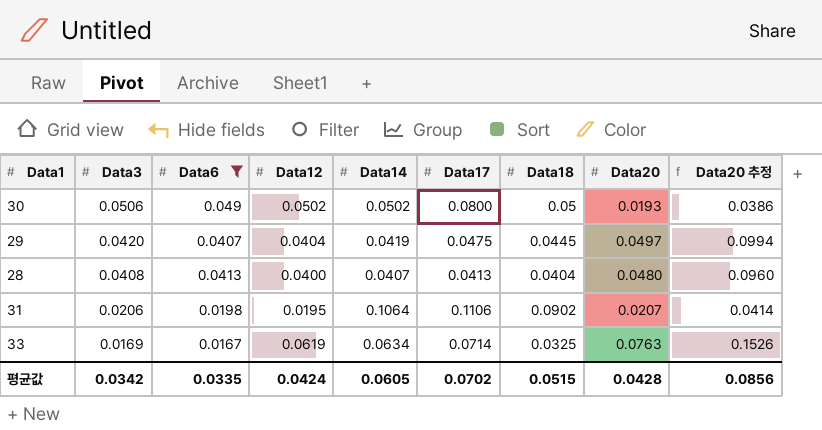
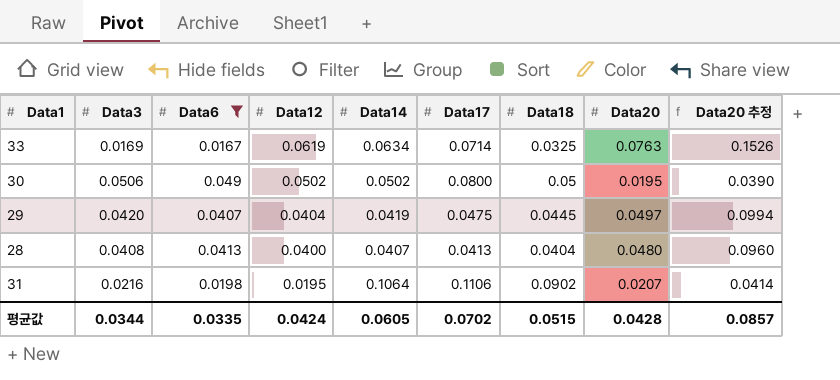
row order: Data3 descending -> Data12 descending
30 | Data20: 0.0193 -> 0.0195
30 | Data20 추정: 0.0386 -> 0.0390
31 | Data3: 0.0206 -> 0.0216
평균값 | Data3: 0.0342 -> 0.0344
평균값 | Data20 추정: 0.0856 -> 0.0857

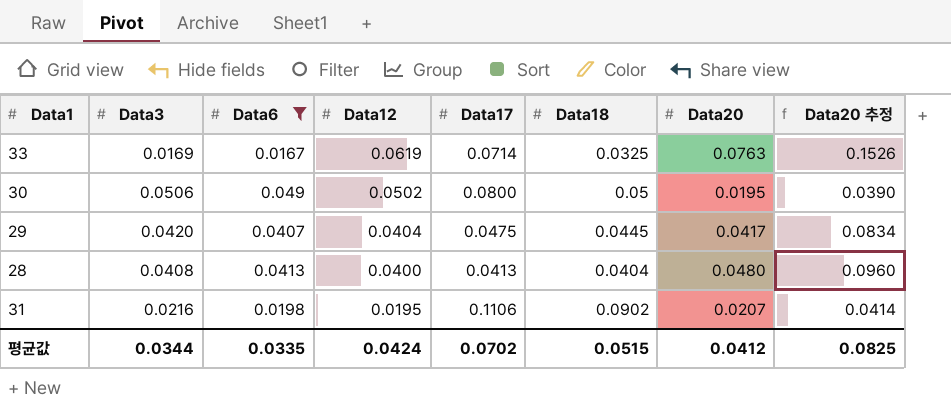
column Data14 | position: 5 -> none
29 | Data20: 0.0497 -> 0.0417
29 | Data20 추정: 0.0994 -> 0.0834
평균값 | Data20: 0.0428 -> 0.0412
평균값 | Data20 추정: 0.0857 -> 0.0825

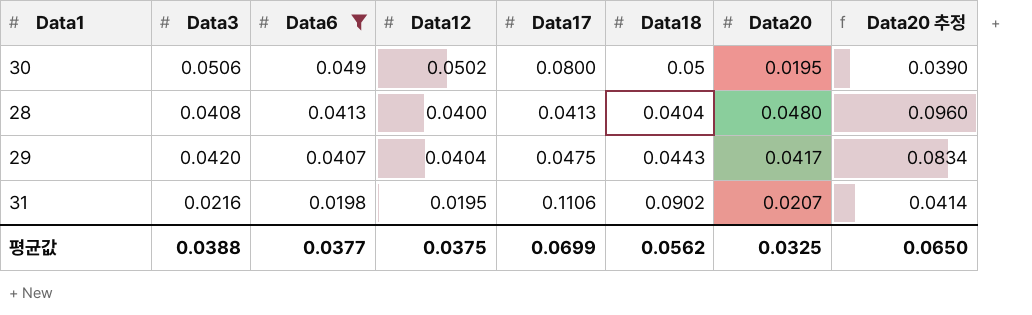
row order: Data12 descending -> Data6 descending
row 33: 0.0169 | 0.0167 | 0.0619 | 0.0714 | 0.0325 | 0.0763 | 0.1526 -> none
29 | Data18: 0.0445 -> 0.0443
평균값 | Data3: 0.0344 -> 0.0388
평균값 | Data6: 0.0335 -> 0.0377
평균값 | Data12: 0.0424 -> 0.0375
평균값 | Data17: 0.0702 -> 0.0699
평균값 | Data18: 0.0515 -> 0.0562
평균값 | Data20: 0.0412 -> 0.0325
평균값 | Data20 추정: 0.0825 -> 0.0650

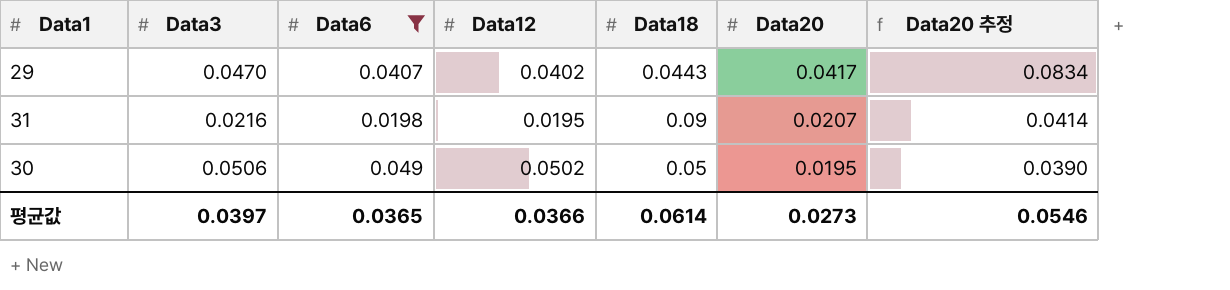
row order: Data6 descending -> Data20 descending
column Data17 | position: 5 -> none
row 28: 0.0408 | 0.0413 | 0.0400 | 0.0413 | 0.0404 | 0.0480 | 0.0960 -> none
29 | Data3: 0.0420 -> 0.0470
29 | Data12: 0.0404 -> 0.0402
31 | Data18: 0.0902 -> 0.09
평균값 | Data3: 0.0388 -> 0.0397
평균값 | Data6: 0.0377 -> 0.0365
평균값 | Data12: 0.0375 -> 0.0366
평균값 | Data18: 0.0562 -> 0.0614
평균값 | Data20: 0.0325 -> 0.0273
평균값 | Data20 추정: 0.0650 -> 0.0546

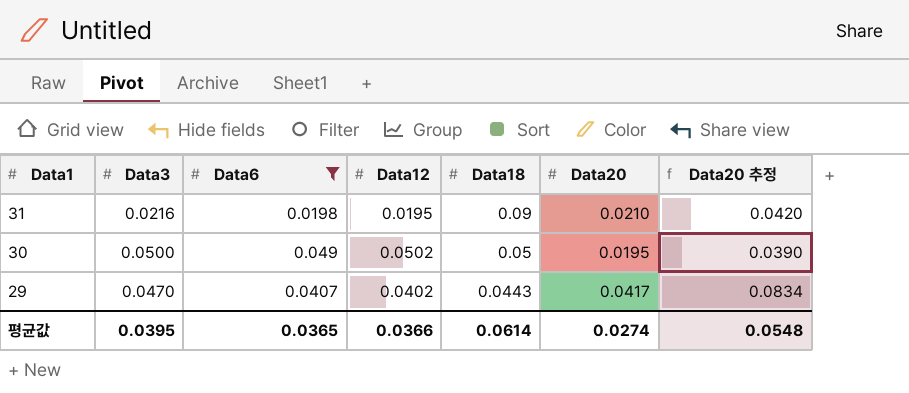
row order: Data20 descending -> Data1 descending
31 | Data20: 0.0207 -> 0.0210
31 | Data20 추정: 0.0414 -> 0.0420
30 | Data3: 0.0506 -> 0.0500
평균값 | Data3: 0.0397 -> 0.0395
평균값 | Data20: 0.0273 -> 0.0274
평균값 | Data20 추정: 0.0546 -> 0.0548

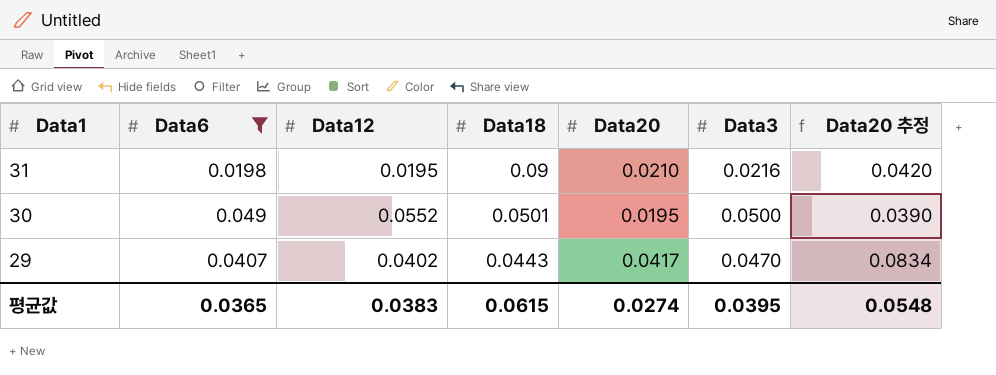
column Data3 | position: 2 -> 6
30 | Data12: 0.0502 -> 0.0552
30 | Data18: 0.05 -> 0.0501
평균값 | Data12: 0.0366 -> 0.0383
평균값 | Data18: 0.0614 -> 0.0615

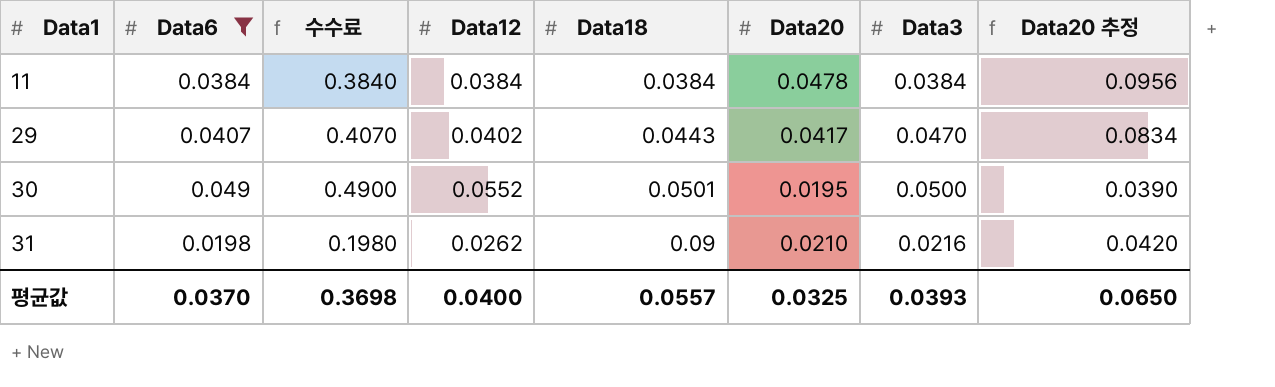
row order: Data1 descending -> Data1 ascending
column 수수료 | formula: none -> [Data6] * 10
row 11: none -> 0.0384 | 0.3840 | 0.0384 | 0.0384 | 0.0478 | 0.0384 | 0.0956
31 | Data12: 0.0195 -> 0.0262
평균값 | Data6: 0.0365 -> 0.0370
평균값 | Data12: 0.0383 -> 0.0400
평균값 | Data18: 0.0615 -> 0.0557
평균값 | Data20: 0.0274 -> 0.0325
평균값 | Data3: 0.0395 -> 0.0393
평균값 | Data20 추정: 0.0548 -> 0.0650

